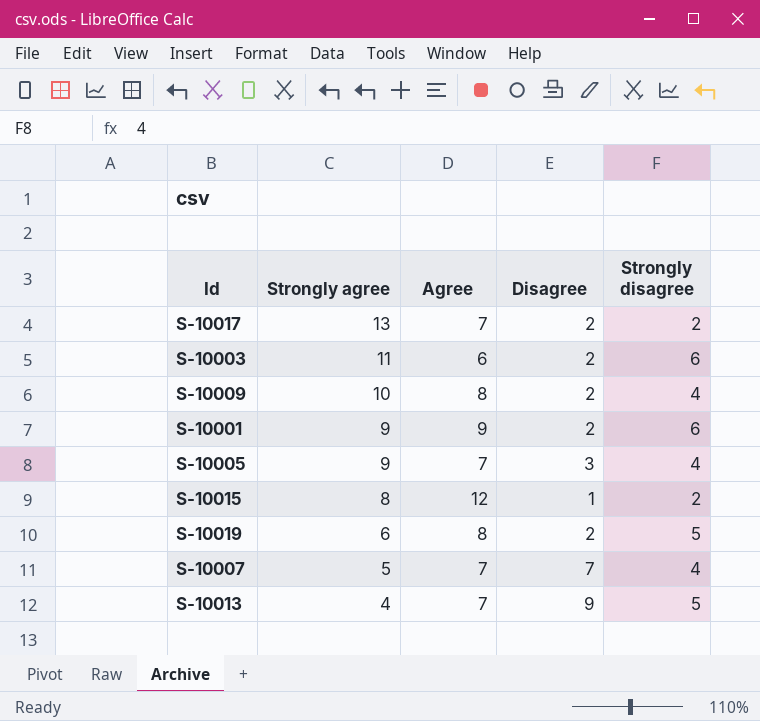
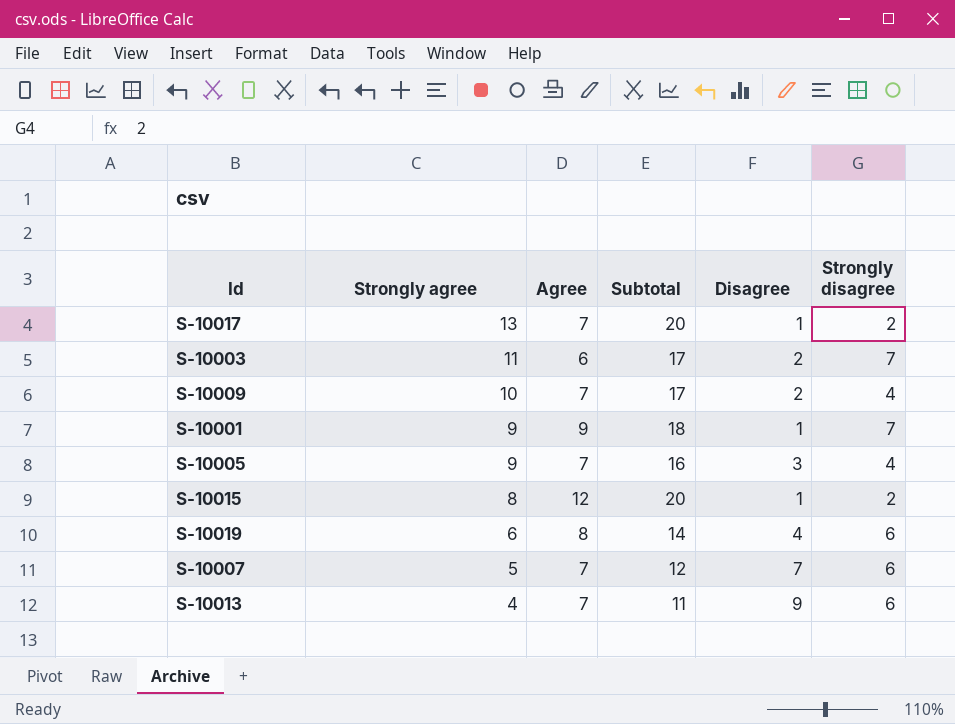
column Subtotal | formula: none -> [Strongly agree] + [Agree]
S-10017 | Disagree: 2 -> 1
S-10003 | Strongly disagree: 6 -> 7
S-10009 | Agree: 8 -> 7
S-10001 | Disagree: 2 -> 1
S-10001 | Strongly disagree: 6 -> 7
S-10019 | Disagree: 2 -> 4
S-10019 | Strongly disagree: 5 -> 6
S-10007 | Strongly disagree: 4 -> 6
S-10013 | Strongly disagree: 5 -> 6

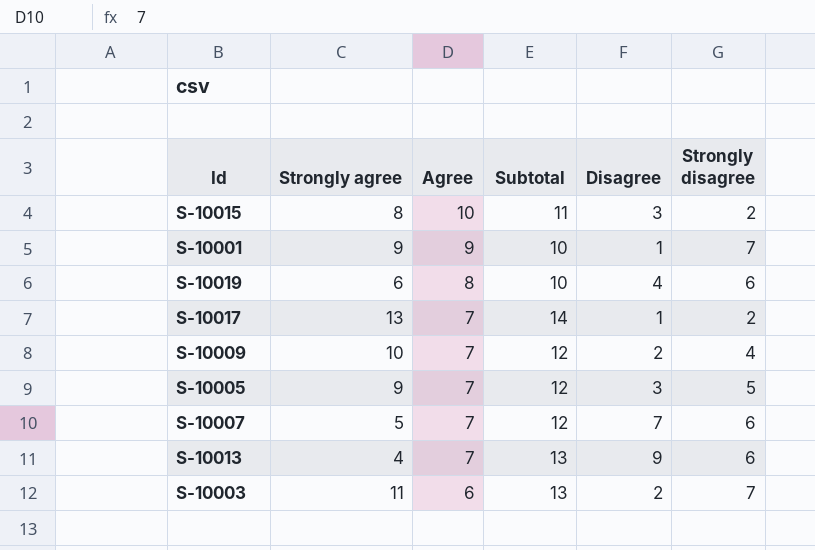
row order: Strongly agree descending -> Agree descending
column Subtotal | formula: [Strongly agree] + [Agree] -> [Strongly agree] + [Disagree]
S-10015 | Agree: 12 -> 10
S-10015 | Disagree: 1 -> 3
S-10005 | Strongly disagree: 4 -> 5

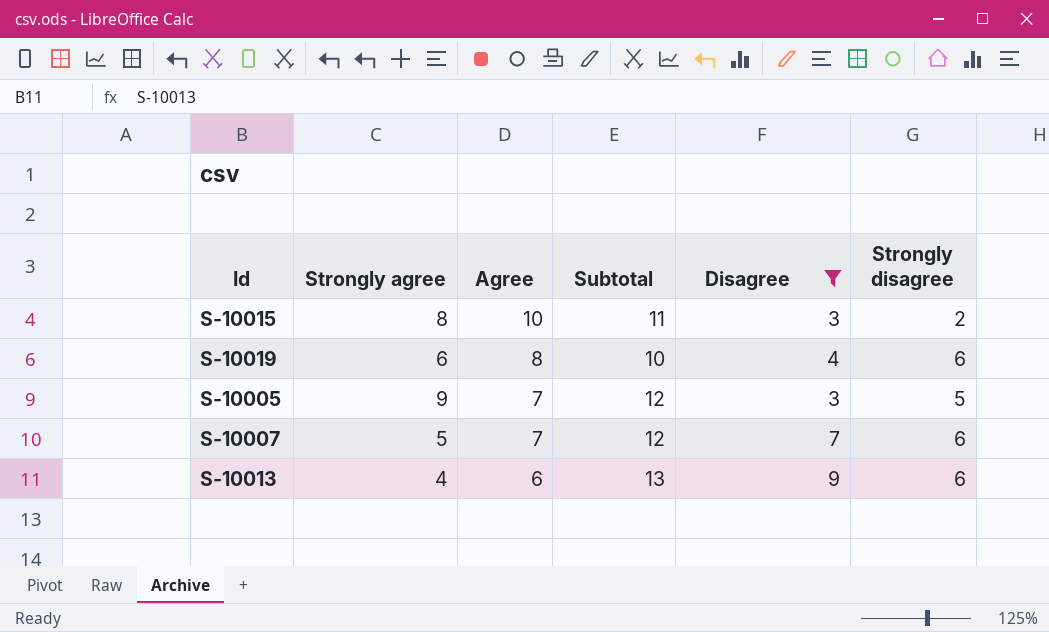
filter: none -> Disagree >= 3
S-10013 | Agree: 7 -> 6

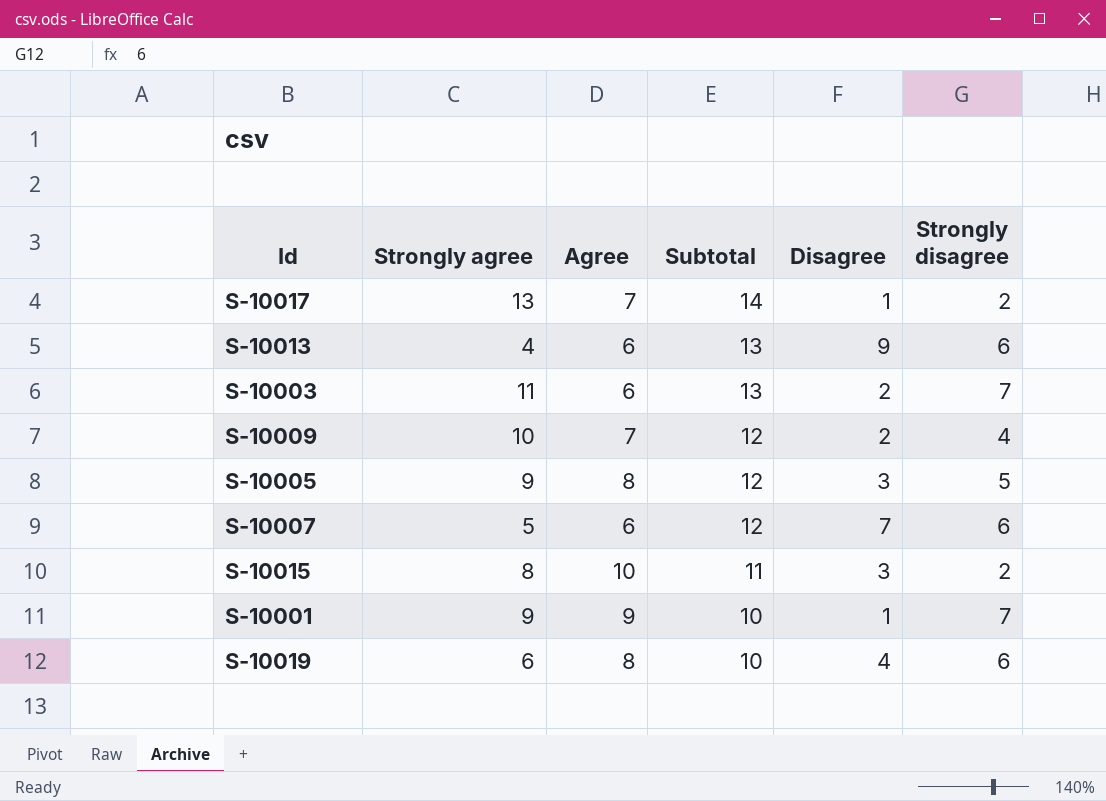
filter: Disagree >= 3 -> none
row order: Agree descending -> Subtotal descending
S-10005 | Agree: 7 -> 8
S-10007 | Agree: 7 -> 6

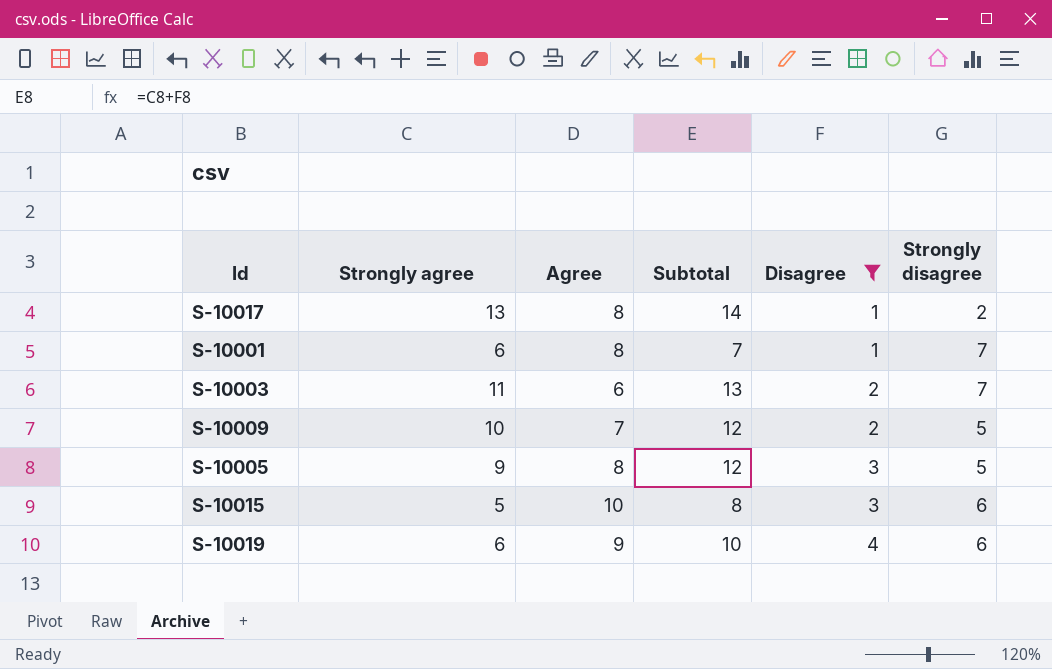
filter: none -> Disagree <= 4
row order: Subtotal descending -> Disagree ascending
S-10017 | Agree: 7 -> 8
S-10001 | Strongly agree: 9 -> 6
S-10001 | Agree: 9 -> 8
S-10001 | Subtotal: 10 -> 7
S-10009 | Strongly disagree: 4 -> 5
S-10015 | Strongly agree: 8 -> 5
S-10015 | Subtotal: 11 -> 8
S-10015 | Strongly disagree: 2 -> 6
S-10019 | Agree: 8 -> 9

